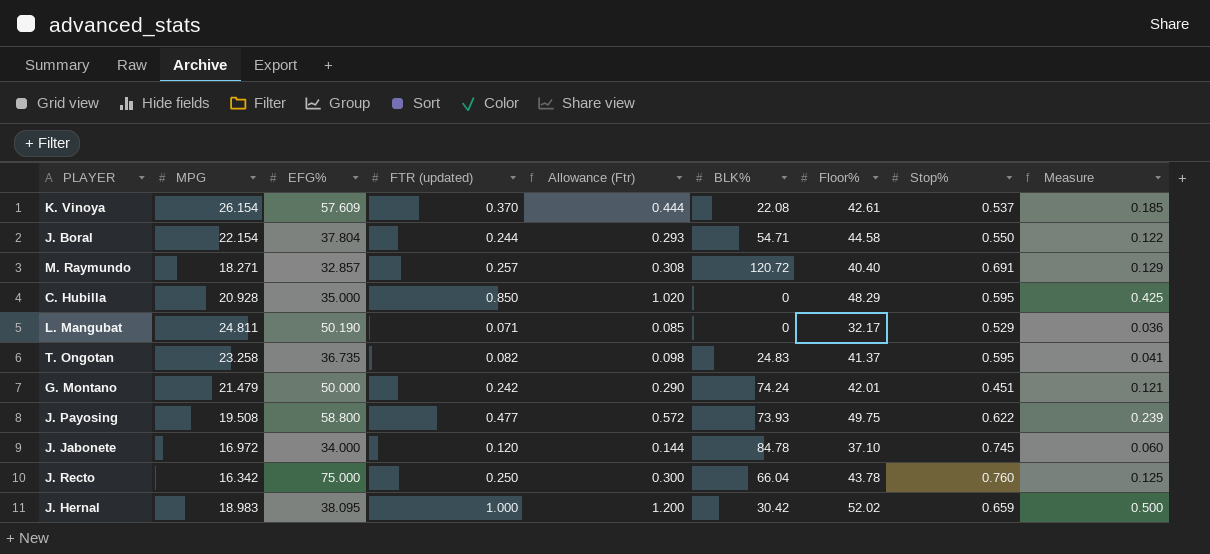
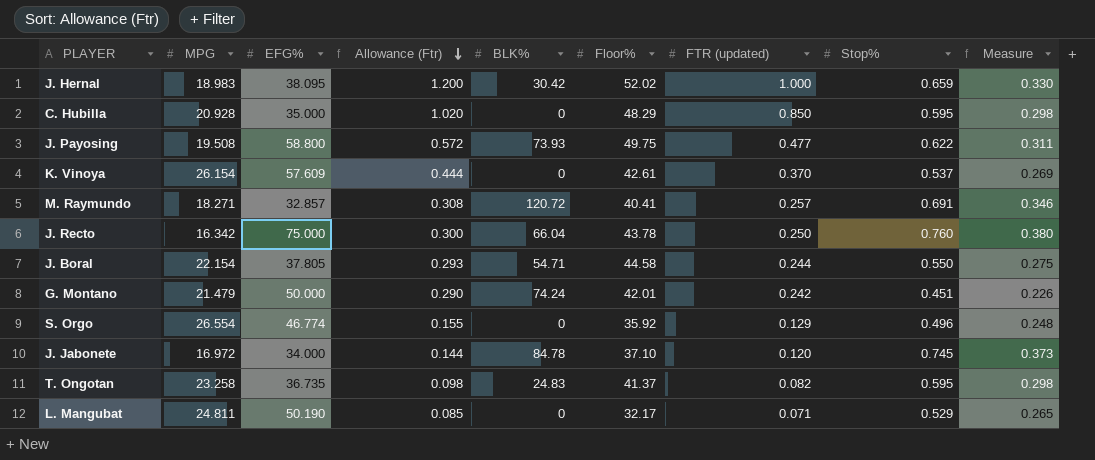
row order: none -> Allowance (Ftr) descending
column FTR (updated) | position: 4 -> 7
column Measure | formula: [FTR (updated)] * 0.5 -> [Stop%] * 0.5
K. Vinoya | BLK%: 22.08 -> 0
M. Raymundo | Floor%: 40.40 -> 40.41
J. Boral | EFG%: 37.804 -> 37.805
row S. Orgo: none -> 26.554 | 46.774 | 0.155 | 0 | 35.92 | 0.129 | 0.496 | 0.248

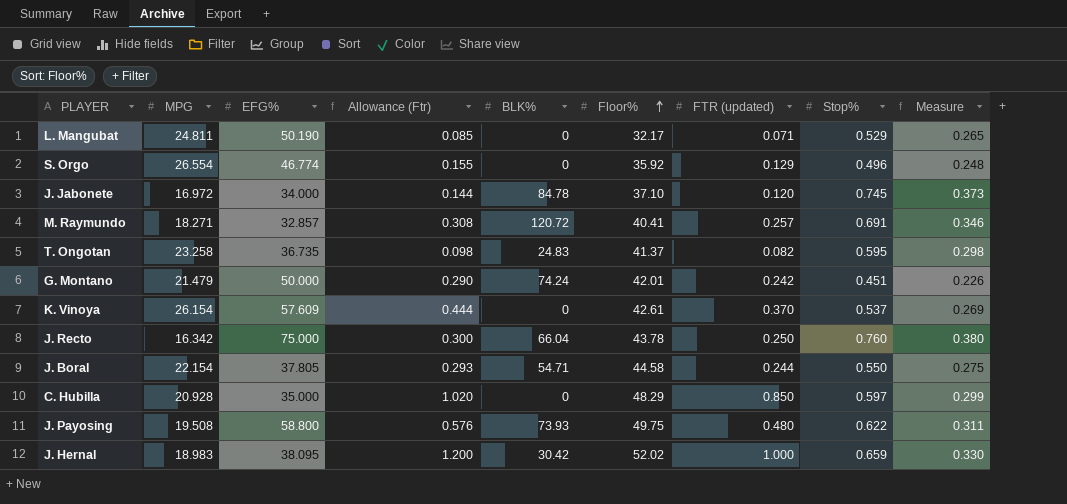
row order: Allowance (Ftr) descending -> Floor% ascending
C. Hubilla | Stop%: 0.595 -> 0.597
C. Hubilla | Measure: 0.298 -> 0.299
J. Payosing | Allowance (Ftr): 0.572 -> 0.576
J. Payosing | FTR (updated): 0.477 -> 0.480

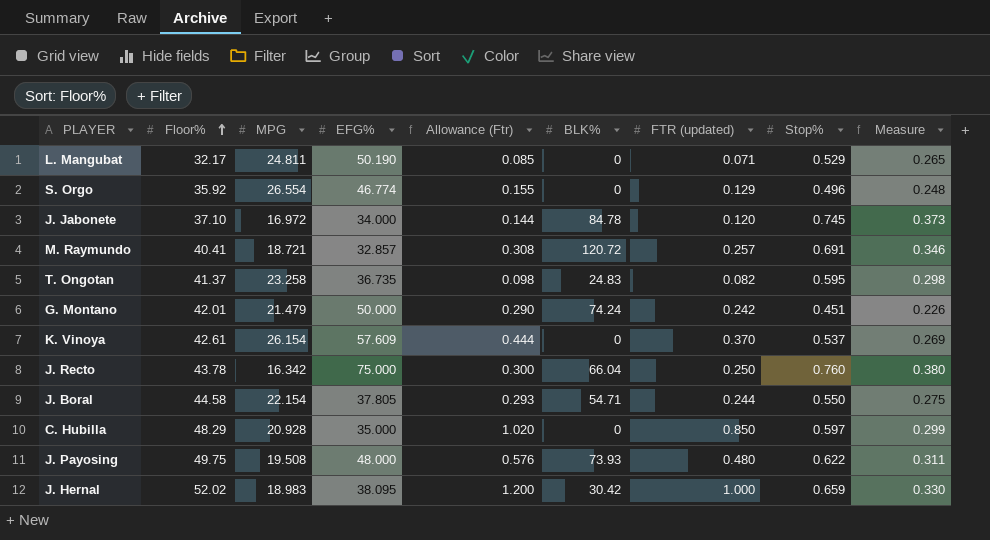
column Floor% | position: 6 -> 2
M. Raymundo | MPG: 18.271 -> 18.721
J. Payosing | EFG%: 58.800 -> 48.000

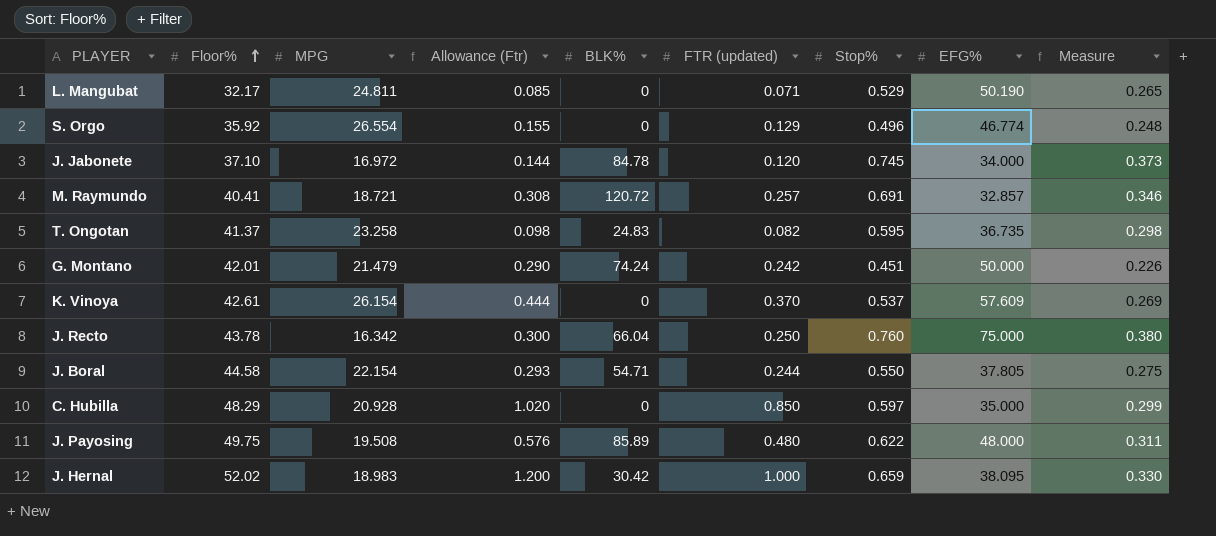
column EFG% | position: 4 -> 8
J. Payosing | BLK%: 73.93 -> 85.89

